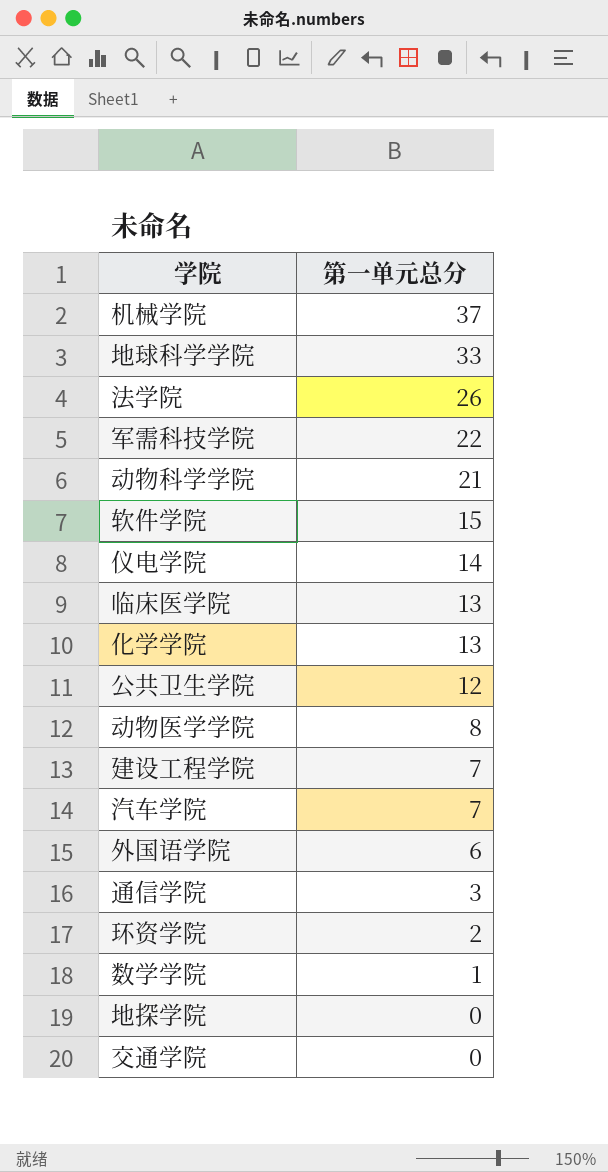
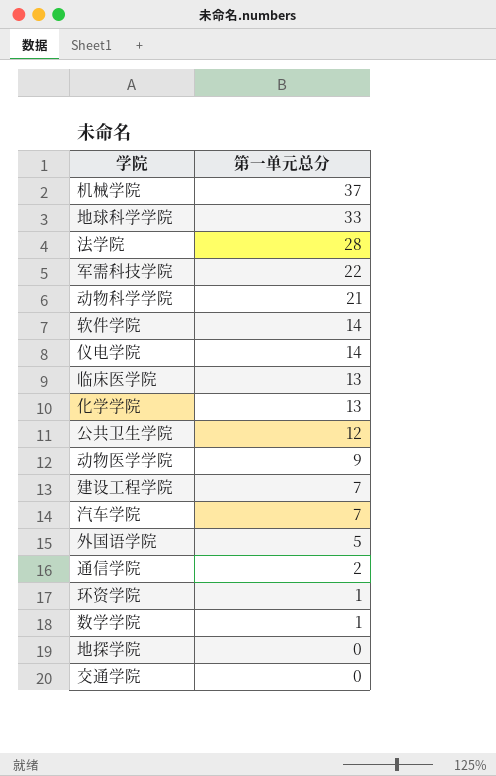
法学院 | 第一单元总分: 26 -> 28
软件学院 | 第一单元总分: 15 -> 14
动物医学学院 | 第一单元总分: 8 -> 9
外国语学院 | 第一单元总分: 6 -> 5
通信学院 | 第一单元总分: 3 -> 2
环资学院 | 第一单元总分: 2 -> 1

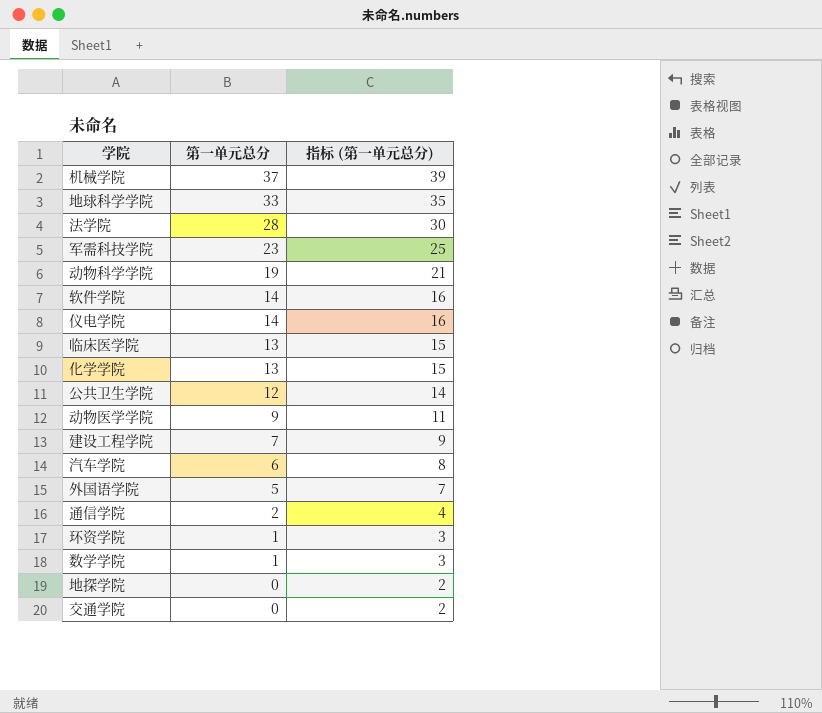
column 指标 (第一单元总分) | formula: none -> [第一单元总分] + 2
军需科技学院 | 第一单元总分: 22 -> 23
动物科学学院 | 第一单元总分: 21 -> 19
汽车学院 | 第一单元总分: 7 -> 6

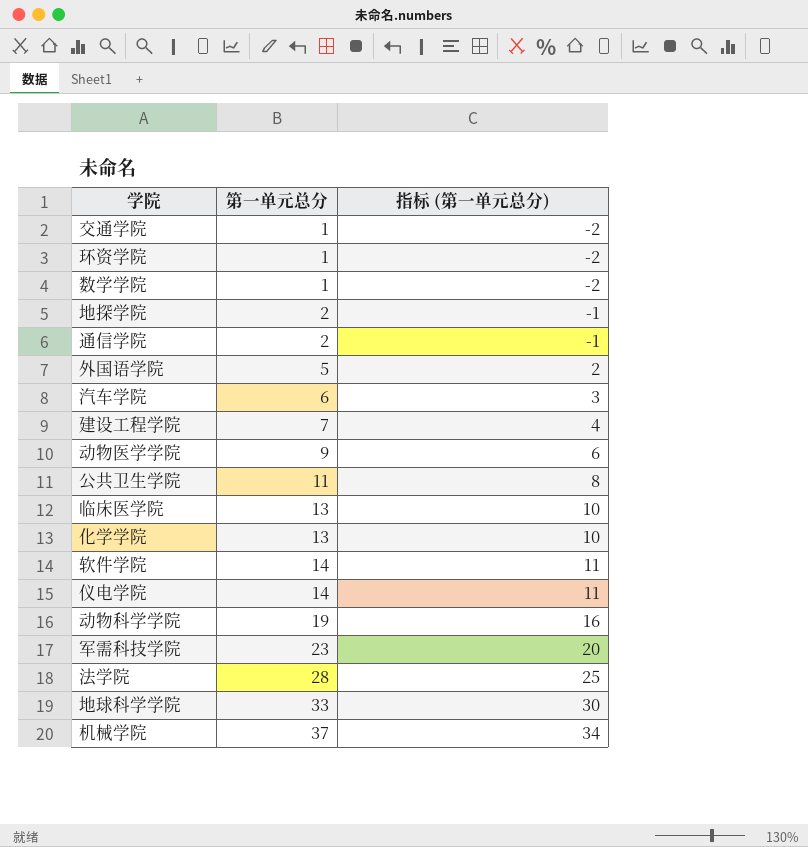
row order: 第一单元总分 descending -> 第一单元总分 ascending
column 指标 (第一单元总分) | formula: [第一单元总分] + 2 -> [第一单元总分] - 3
交通学院 | 第一单元总分: 0 -> 1
地探学院 | 第一单元总分: 0 -> 2
公共卫生学院 | 第一单元总分: 12 -> 11

